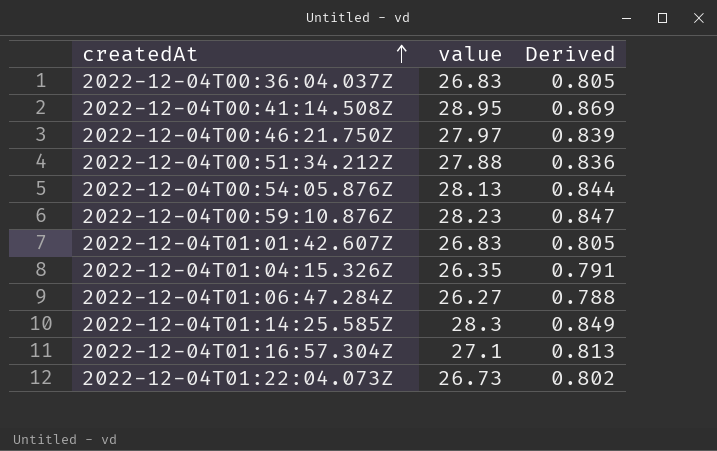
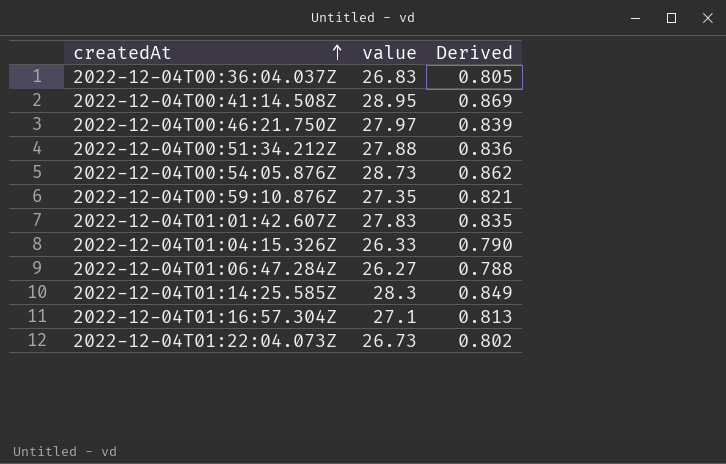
2022-12-04T00:54:05.876Z | value: 28.13 -> 28.73
2022-12-04T00:54:05.876Z | Derived: 0.844 -> 0.862
2022-12-04T00:59:10.876Z | value: 28.23 -> 27.35
2022-12-04T00:59:10.876Z | Derived: 0.847 -> 0.821
2022-12-04T01:01:42.607Z | value: 26.83 -> 27.83
2022-12-04T01:01:42.607Z | Derived: 0.805 -> 0.835
2022-12-04T01:04:15.326Z | value: 26.35 -> 26.33
2022-12-04T01:04:15.326Z | Derived: 0.791 -> 0.790

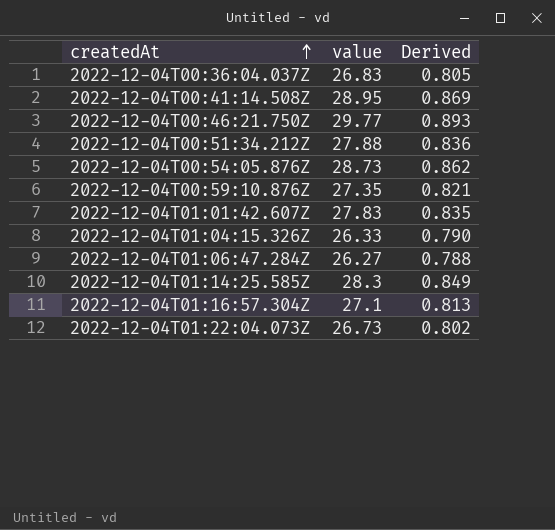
2022-12-04T00:46:21.750Z | value: 27.97 -> 29.77
2022-12-04T00:46:21.750Z | Derived: 0.839 -> 0.893

